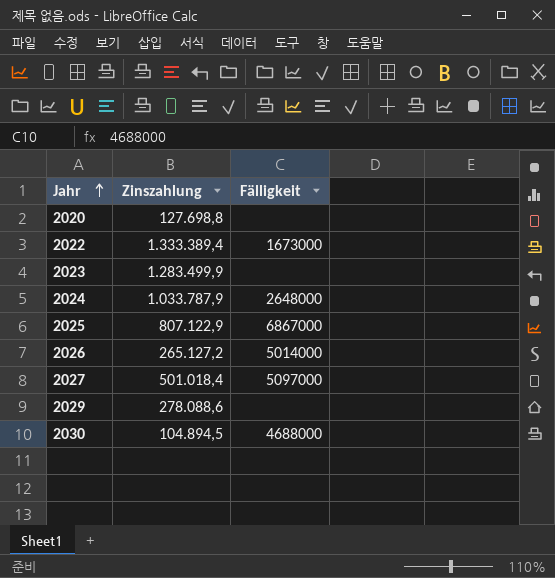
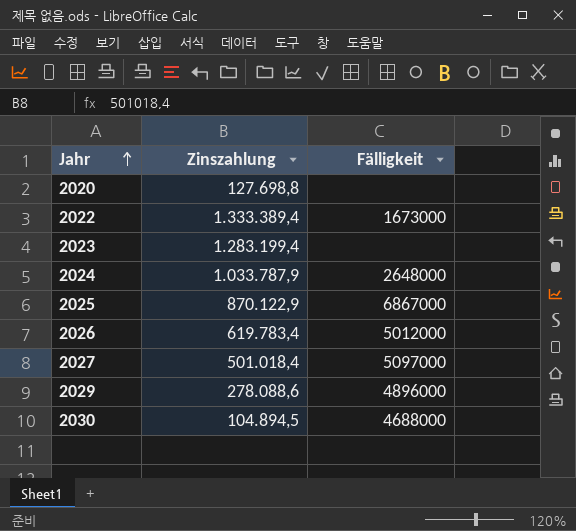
2023 | Zinszahlung: 1.283.499,9 -> 1.283.199,4
2025 | Zinszahlung: 807.122,9 -> 870.122,9
2026 | Zinszahlung: 265.127,2 -> 619.783,4
2026 | Fälligkeit: 5014000 -> 5012000
2029 | Fälligkeit: none -> 4896000

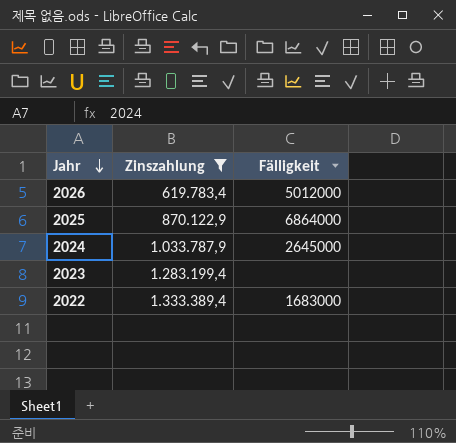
filter: none -> Zinszahlung >= 619.783,4
row order: Jahr ascending -> Jahr descending
2025 | Fälligkeit: 6867000 -> 6864000
2024 | Fälligkeit: 2648000 -> 2645000
2022 | Fälligkeit: 1673000 -> 1683000

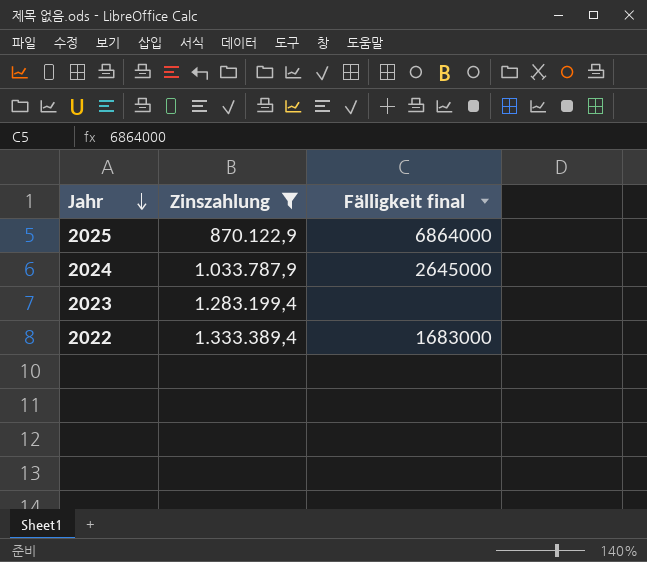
column name: Fälligkeit -> Fälligkeit final
row 2026: 619.783,4 | 5012000 -> none

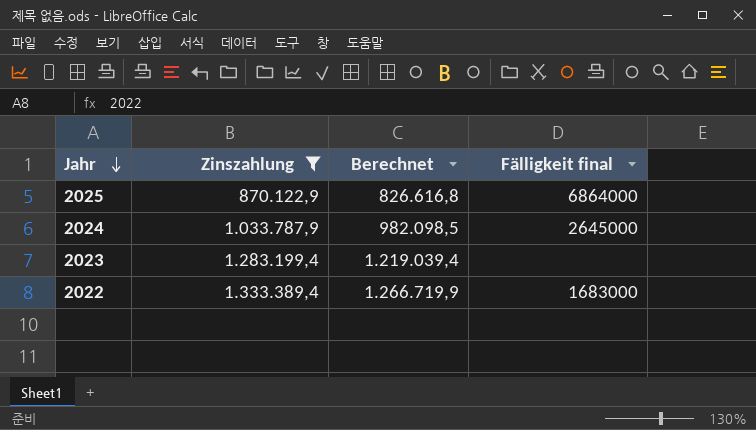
column Berechnet | formula: none -> [Zinszahlung] * 0,95

